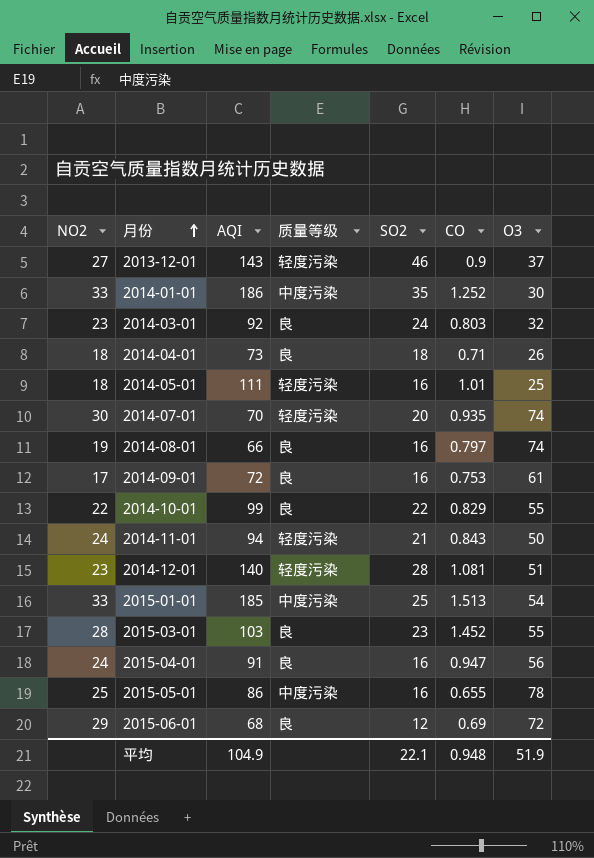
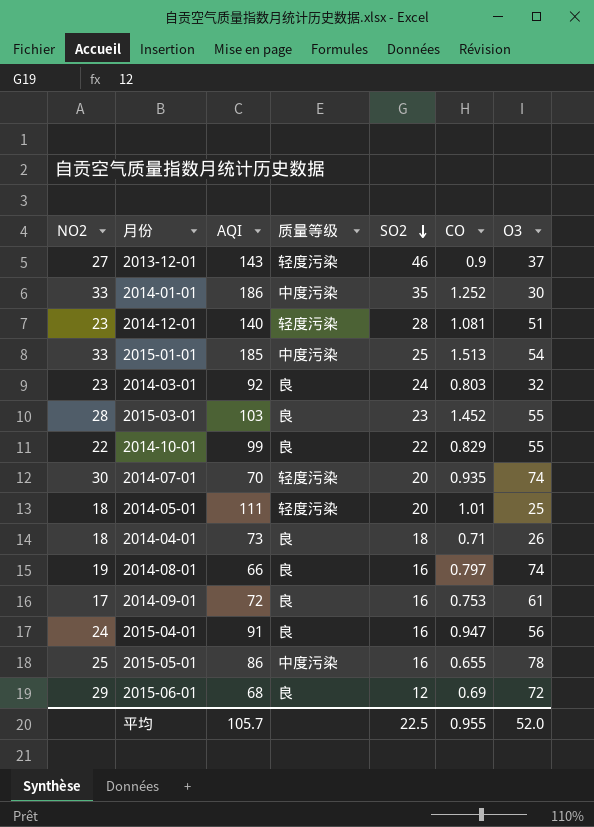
row order: 月份 ascending -> SO2 descending
row 2014-11-01: 24 | 94 | 轻度污染 | 21 | 0.843 | 50 -> none
2014-05-01 | SO2: 16 -> 20
平均 | AQI: 104.9 -> 105.7
平均 | SO2: 22.1 -> 22.5
平均 | CO: 0.948 -> 0.955
平均 | O3: 51.9 -> 52.0

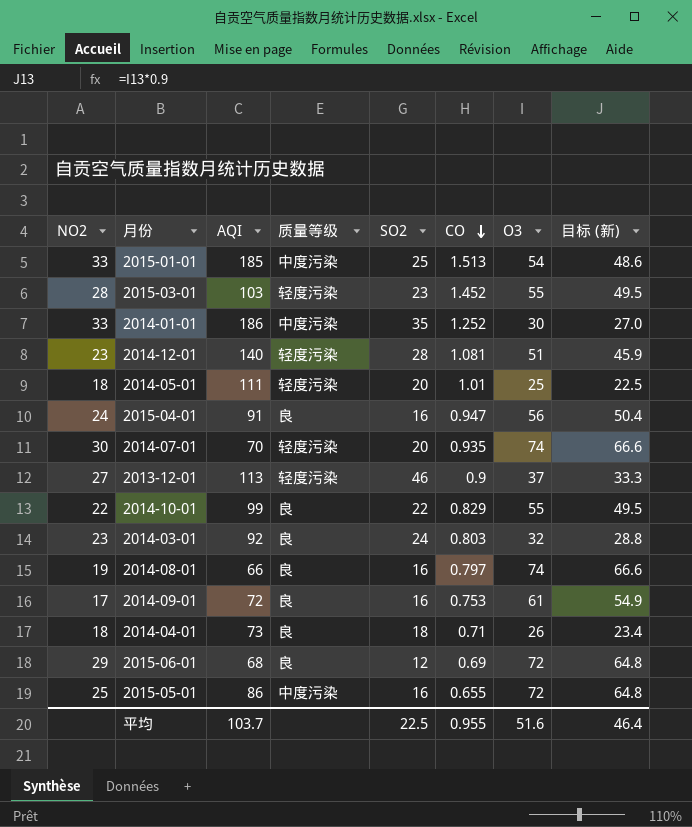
row order: SO2 descending -> CO descending
column 目标 (新) | formula: none -> [O3] * 0.9
2015-03-01 | 质量等级: 良 -> 轻度污染
2013-12-01 | AQI: 143 -> 113
2015-05-01 | O3: 78 -> 72
平均 | AQI: 105.7 -> 103.7
平均 | O3: 52.0 -> 51.6

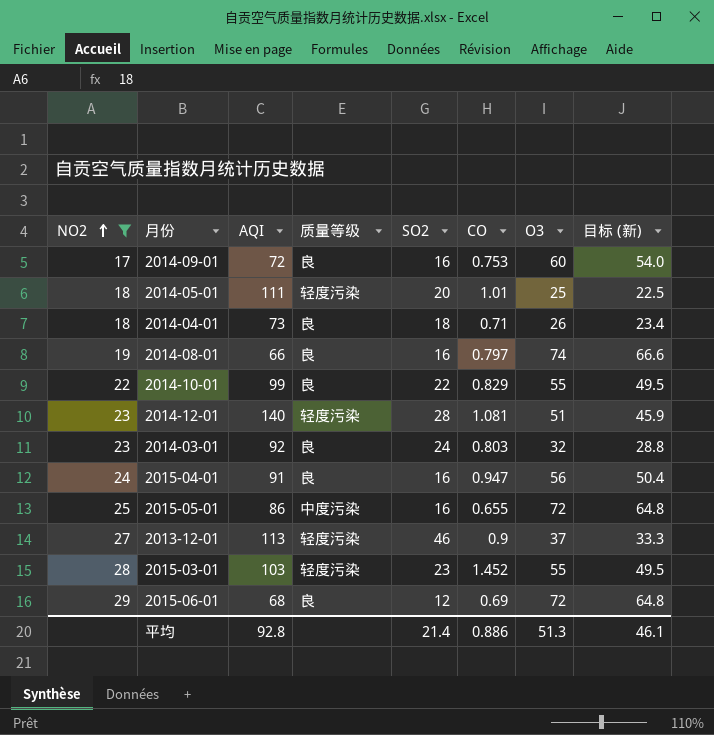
filter: none -> NO2 <= 29
row order: CO descending -> NO2 ascending
2014-09-01 | O3: 61 -> 60
2014-09-01 | 目标 (新): 54.9 -> 54.0
平均 | AQI: 103.7 -> 92.8
平均 | SO2: 22.5 -> 21.4
平均 | CO: 0.955 -> 0.886
平均 | O3: 51.6 -> 51.3
平均 | 目标 (新): 46.4 -> 46.1

